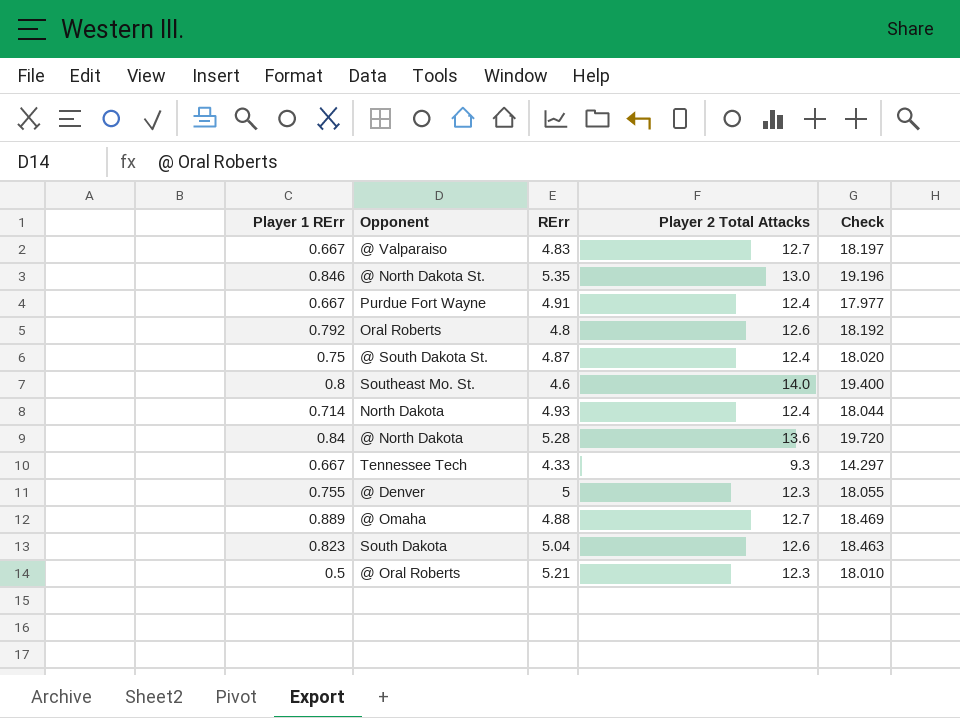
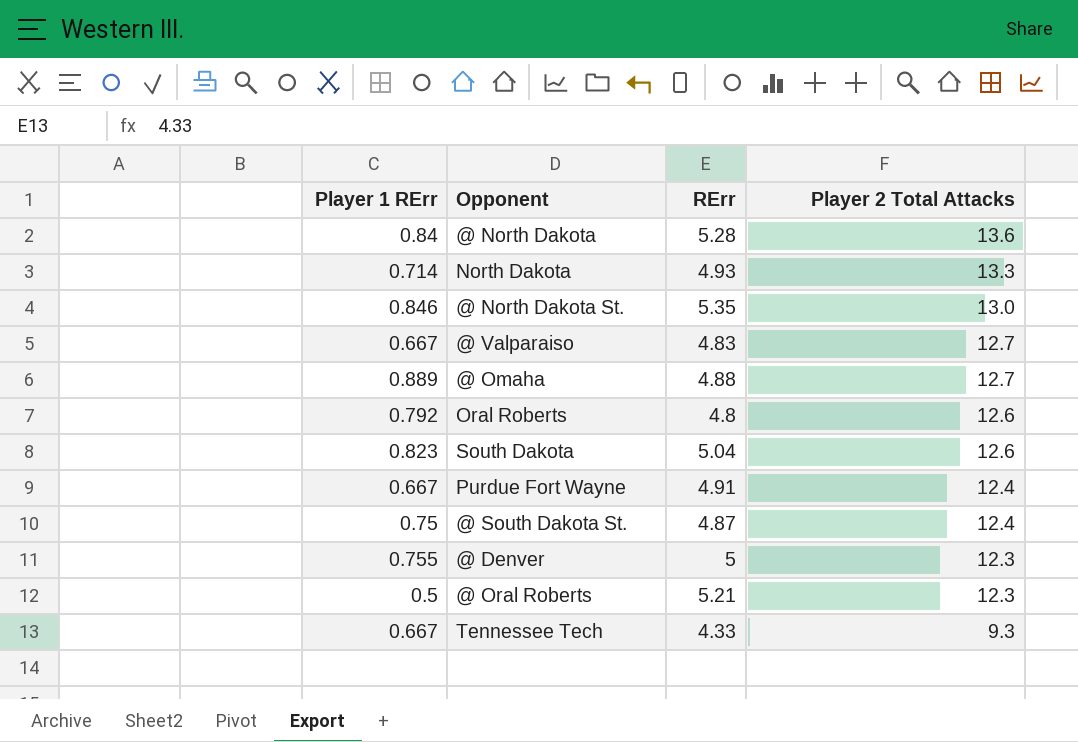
row order: none -> Player 2 Total Attacks descending
column Check | formula: [Player 1 RErr] + [RErr] + [Player 2 Total Attacks] -> none
row Southeast Mo. St.: 0.8 | 4.6 | 14.0 | 19.400 -> none
North Dakota | Player 2 Total Attacks: 12.4 -> 13.3

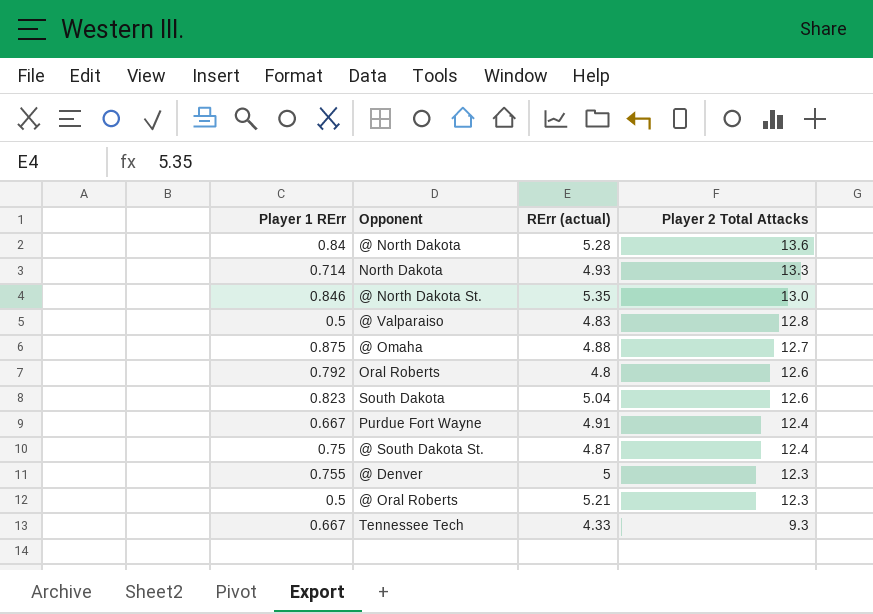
column name: RErr -> RErr (actual)
@ Valparaiso | Player 1 RErr: 0.667 -> 0.5
@ Valparaiso | Player 2 Total Attacks: 12.7 -> 12.8
@ Omaha | Player 1 RErr: 0.889 -> 0.875

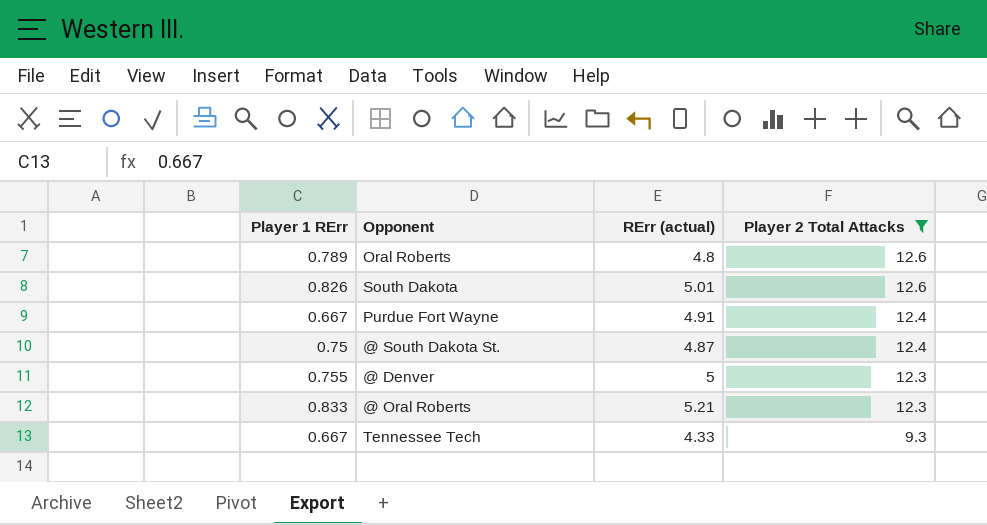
filter: none -> Player 2 Total Attacks <= 12.6
Oral Roberts | Player 1 RErr: 0.792 -> 0.789
South Dakota | Player 1 RErr: 0.823 -> 0.826
South Dakota | RErr (actual): 5.04 -> 5.01
@ Oral Roberts | Player 1 RErr: 0.5 -> 0.833

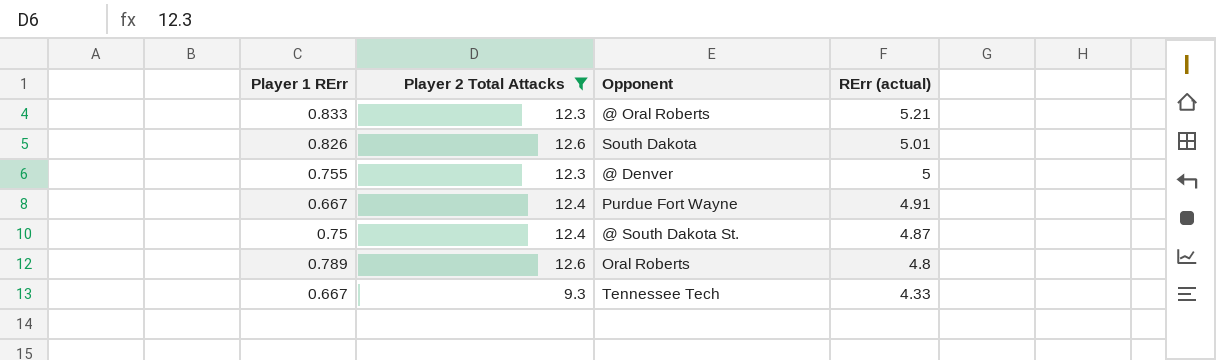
row order: Player 2 Total Attacks descending -> RErr (actual) descending
column Player 2 Total Attacks | position: 4 -> 2

